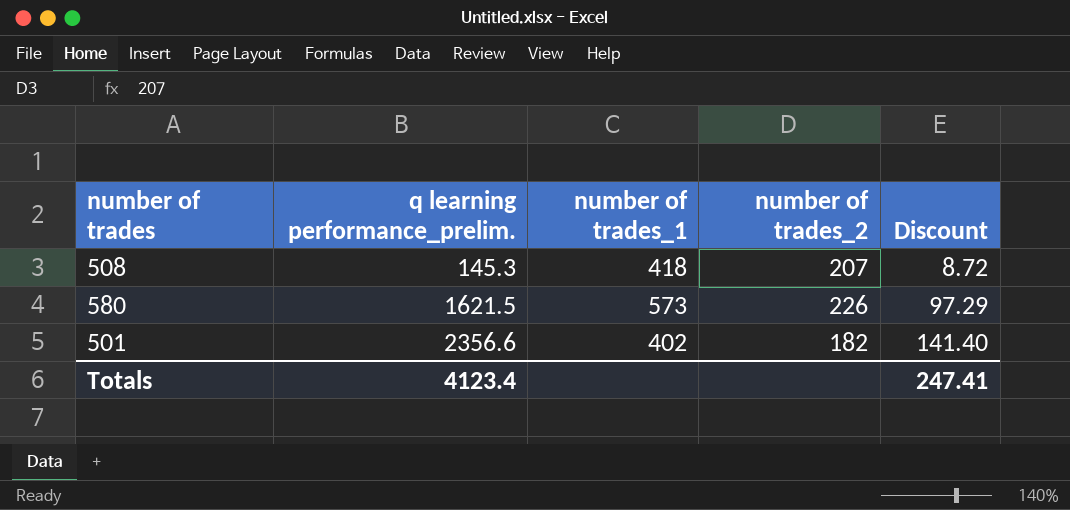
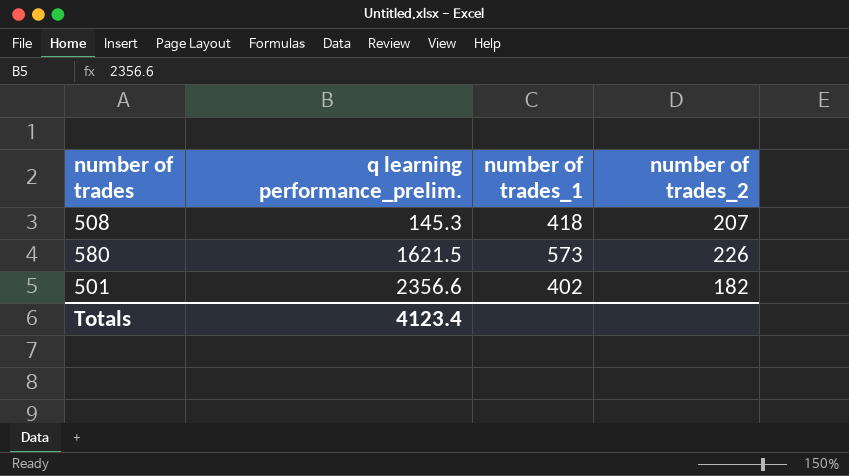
column Discount | formula: [q learning performance_prelim.] * 0.06 -> none

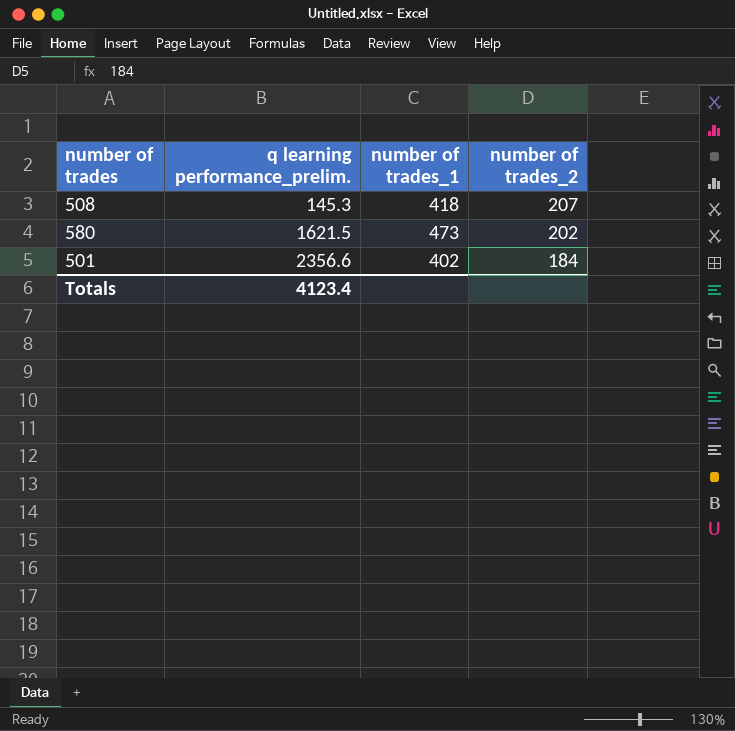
580 | number of trades_1: 573 -> 473
580 | number of trades_2: 226 -> 202
501 | number of trades_2: 182 -> 184

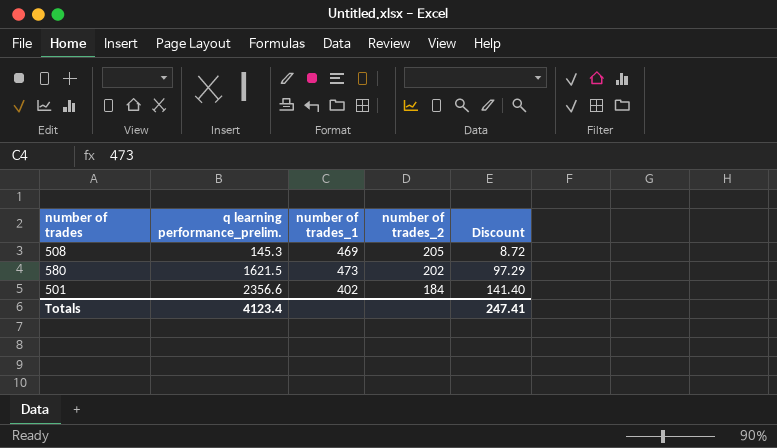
column Discount | formula: none -> [q learning performance_prelim.] * 0.06
508 | number of trades_1: 418 -> 469
508 | number of trades_2: 207 -> 205

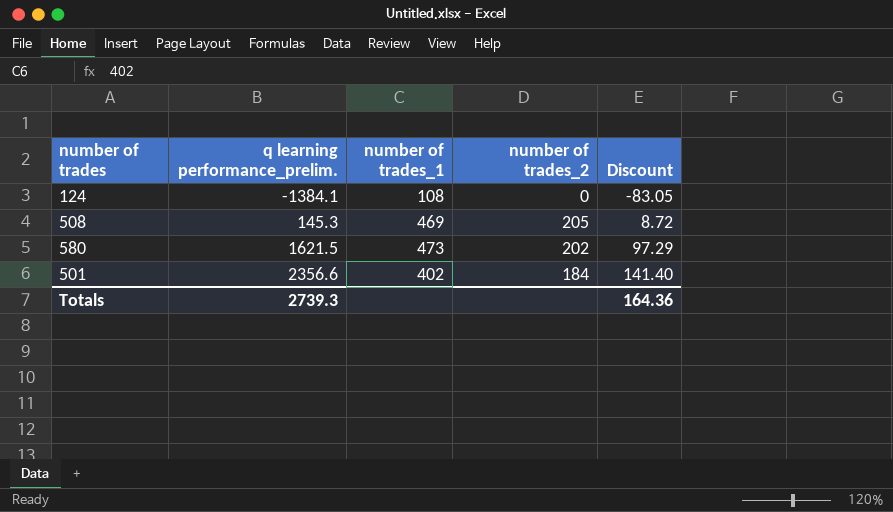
row 124: none -> -1384.1 | 108 | 0 | -83.05
Totals | q learning performance_prelim.: 4123.4 -> 2739.3
Totals | Discount: 247.41 -> 164.36

